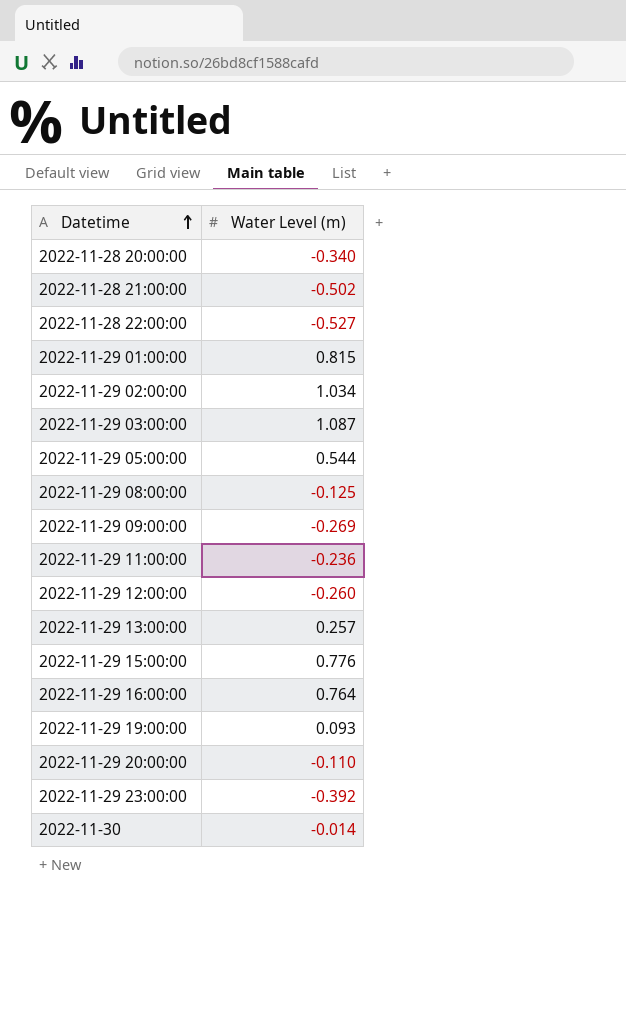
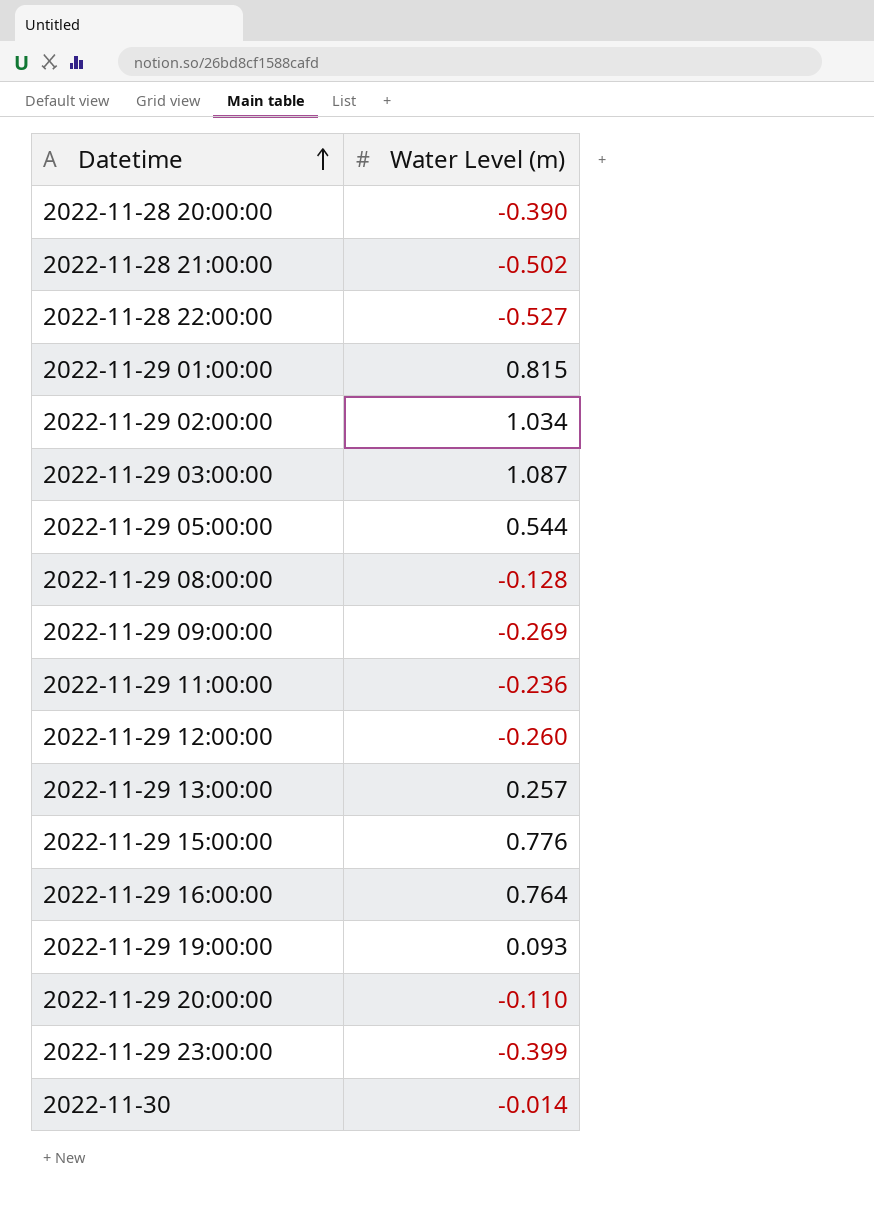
2022-11-28 20:00:00 | Water Level (m): -0.340 -> -0.390
2022-11-29 08:00:00 | Water Level (m): -0.125 -> -0.128
2022-11-29 23:00:00 | Water Level (m): -0.392 -> -0.399

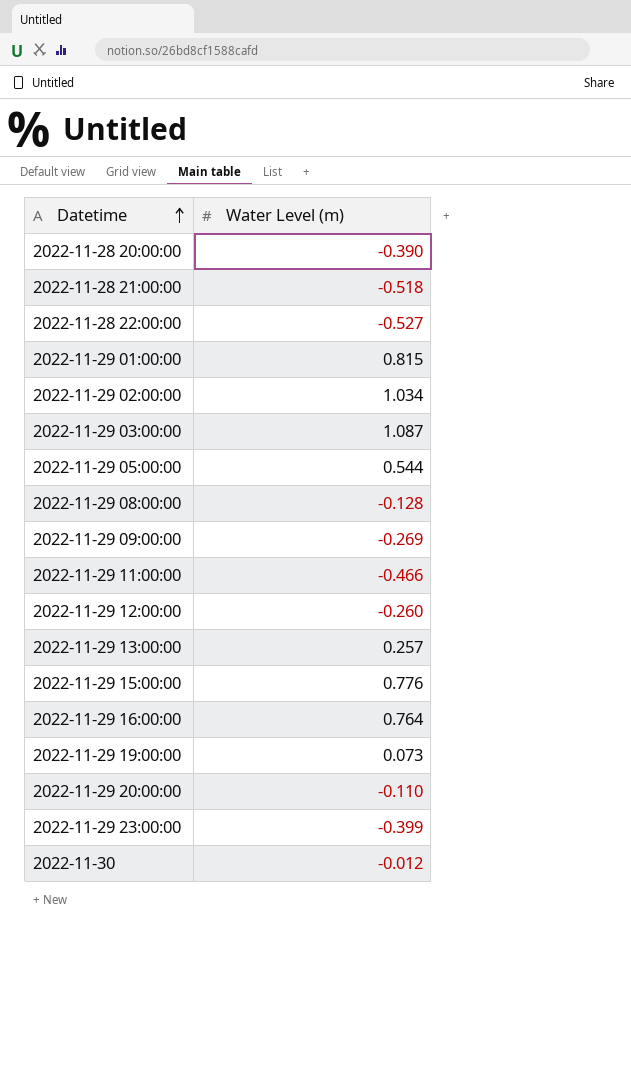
2022-11-28 21:00:00 | Water Level (m): -0.502 -> -0.518
2022-11-29 11:00:00 | Water Level (m): -0.236 -> -0.466
2022-11-29 19:00:00 | Water Level (m): 0.093 -> 0.073
2022-11-30 | Water Level (m): -0.014 -> -0.012

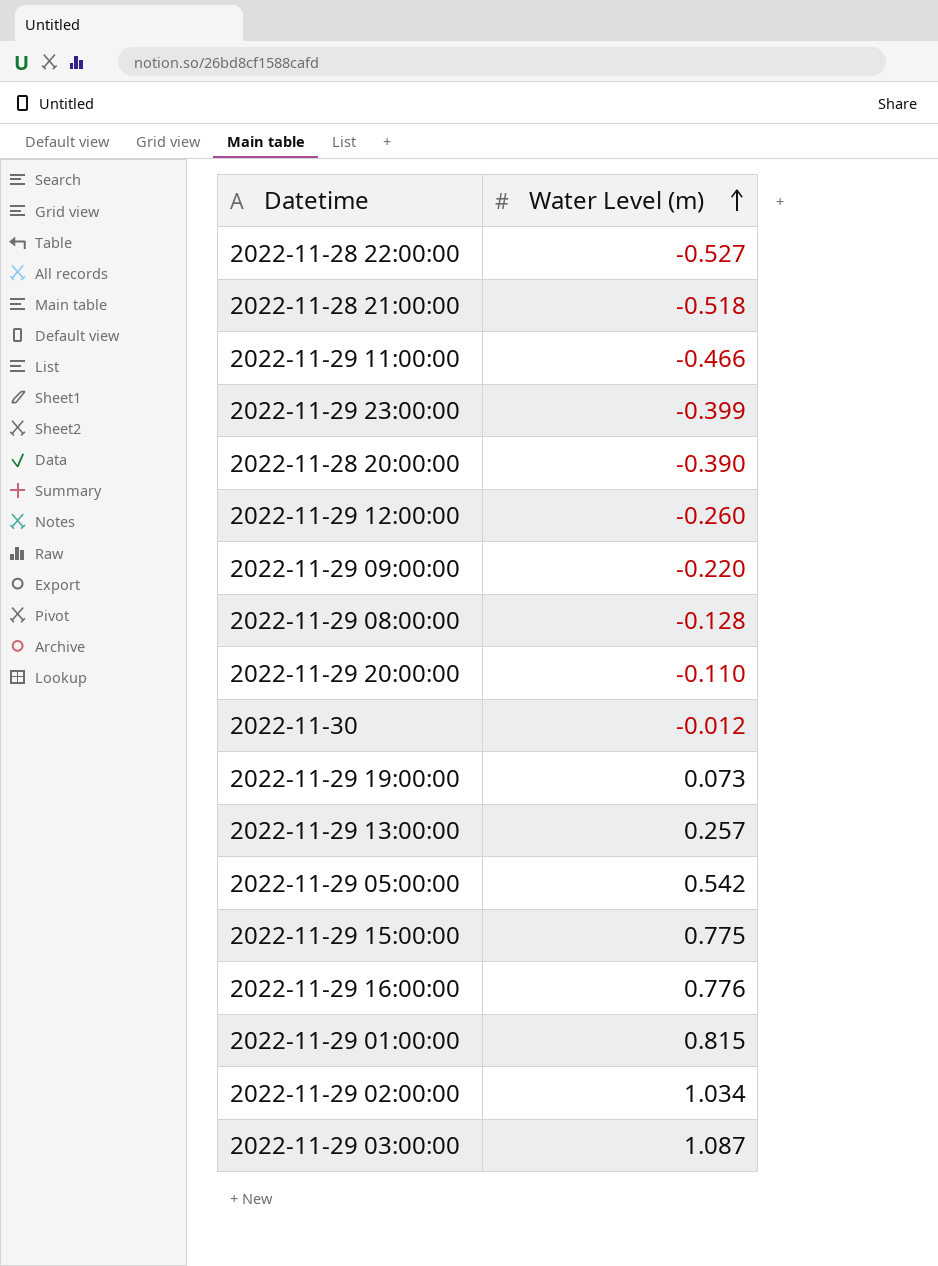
row order: Datetime ascending -> Water Level (m) ascending
2022-11-29 09:00:00 | Water Level (m): -0.269 -> -0.220
2022-11-29 05:00:00 | Water Level (m): 0.544 -> 0.542
2022-11-29 15:00:00 | Water Level (m): 0.776 -> 0.775
2022-11-29 16:00:00 | Water Level (m): 0.764 -> 0.776

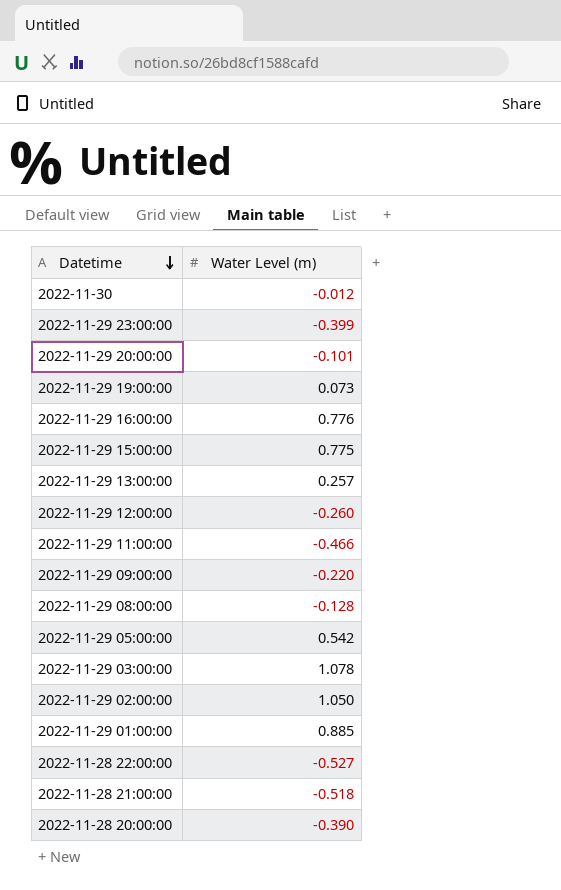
row order: Water Level (m) ascending -> Datetime descending
2022-11-29 20:00:00 | Water Level (m): -0.110 -> -0.101
2022-11-29 03:00:00 | Water Level (m): 1.087 -> 1.078
2022-11-29 02:00:00 | Water Level (m): 1.034 -> 1.050
2022-11-29 01:00:00 | Water Level (m): 0.815 -> 0.885

